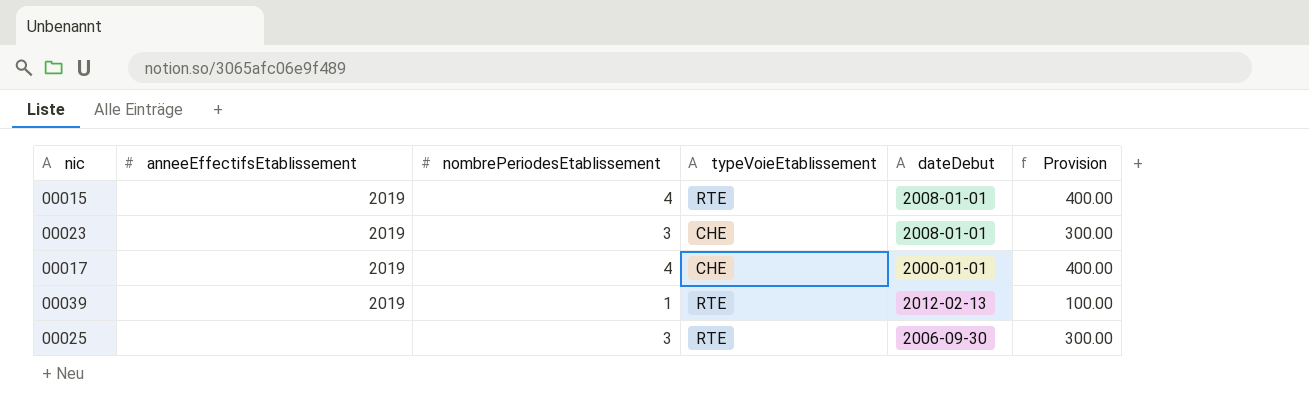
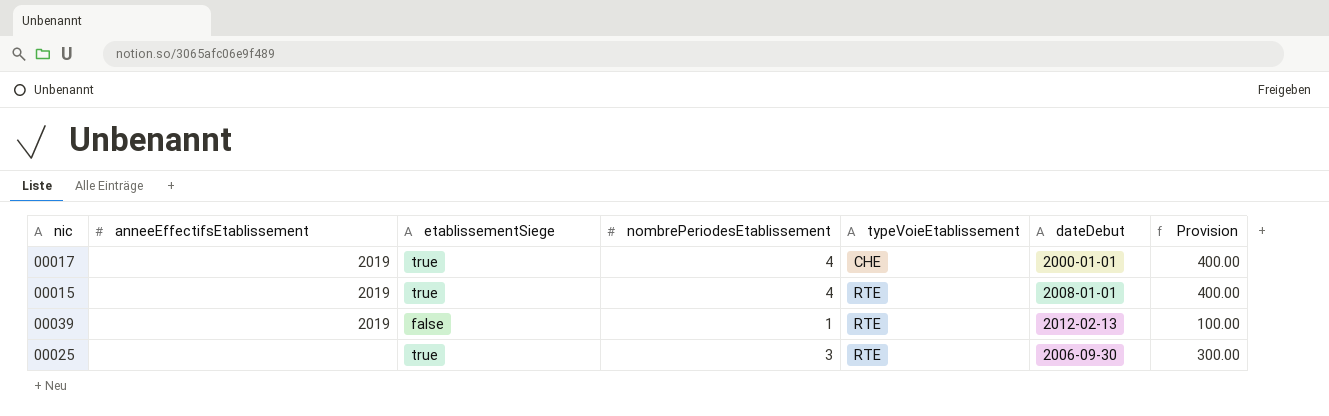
row order: none -> typeVoieEtablissement ascending
column etablissementSiege | position: none -> 3
row 00023: 2019 | 3 | CHE | 2008-01-01 | 300.00 -> none

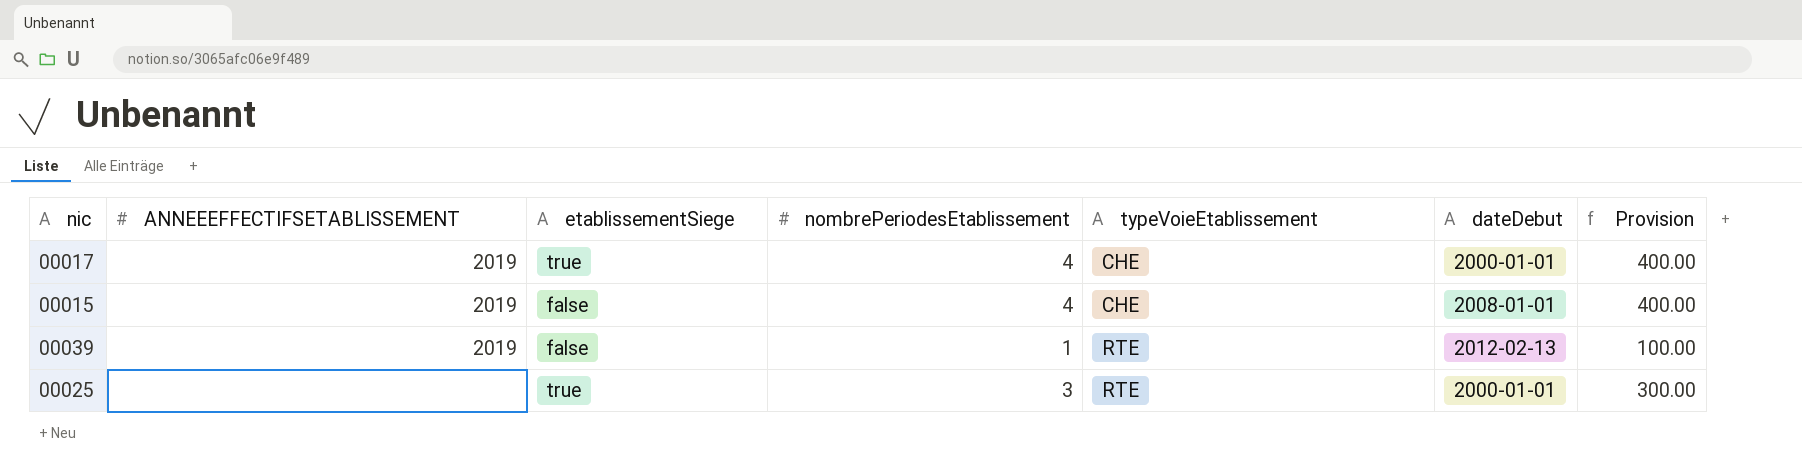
column name: anneeEffectifsEtablissement -> ANNEEEFFECTIFSETABLISSEMENT
00015 | etablissementSiege: true -> false
00015 | typeVoieEtablissement: RTE -> CHE
00025 | dateDebut: 2006-09-30 -> 2000-01-01

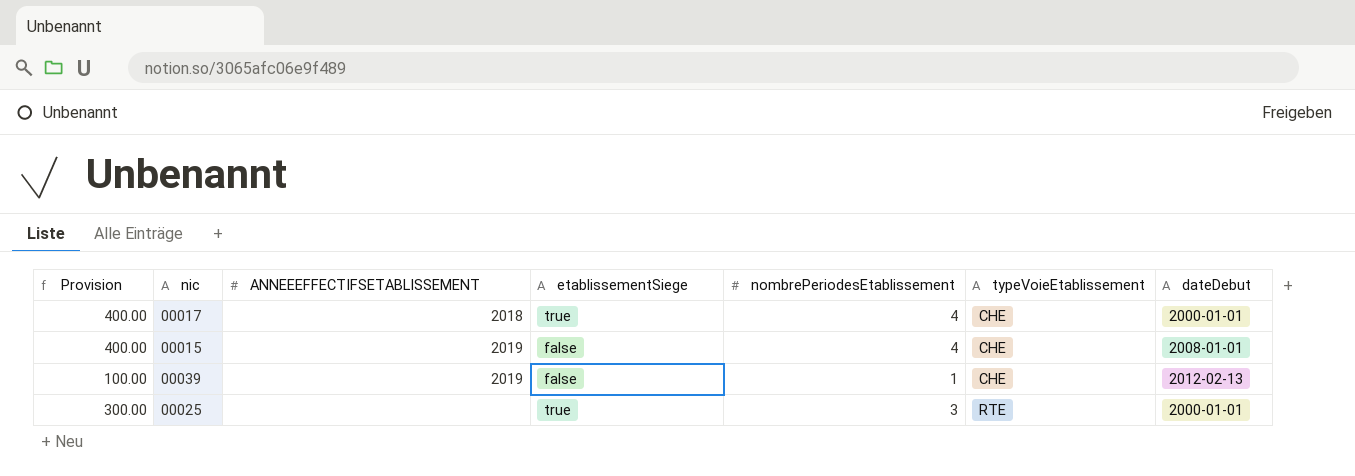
column Provision | position: 7 -> 1
00017 | ANNEEEFFECTIFSETABLISSEMENT: 2019 -> 2018
00039 | typeVoieEtablissement: RTE -> CHE

